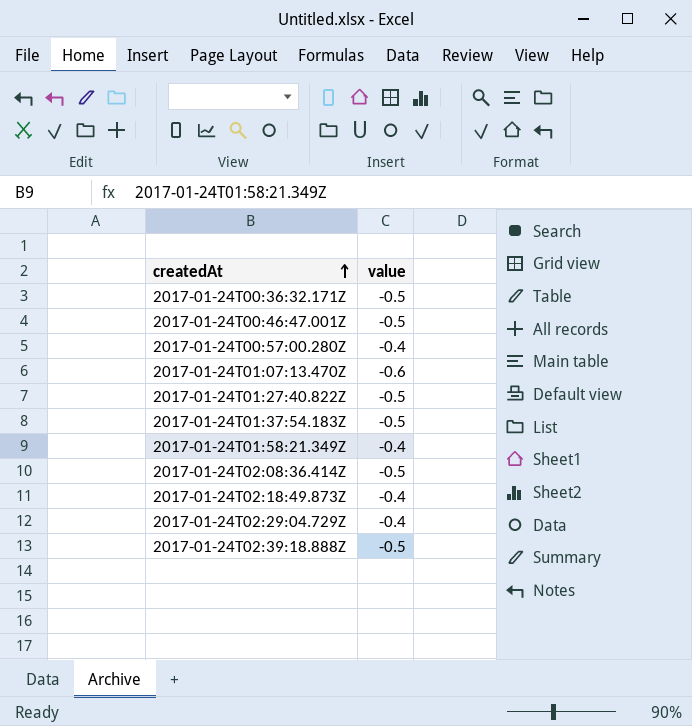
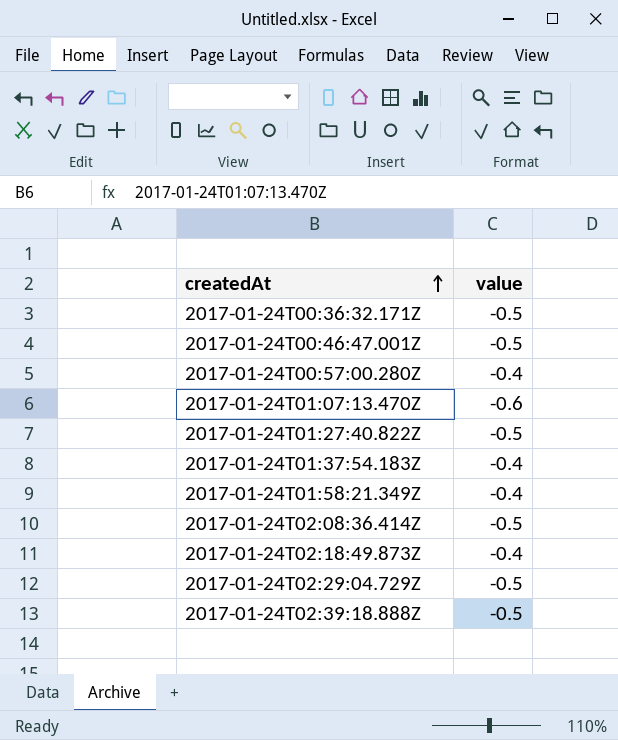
2017-01-24T01:37:54.183Z | value: -0.5 -> -0.4
2017-01-24T02:29:04.729Z | value: -0.4 -> -0.5

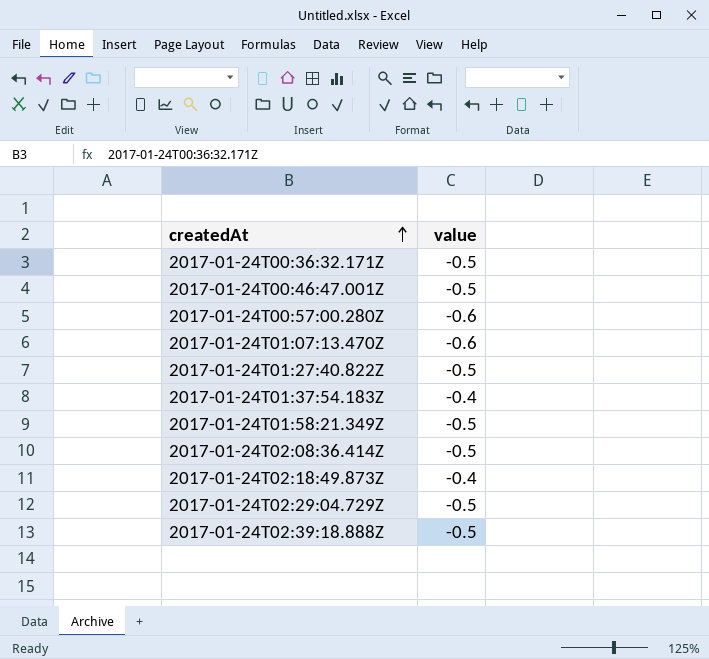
2017-01-24T00:57:00.280Z | value: -0.4 -> -0.6
2017-01-24T01:58:21.349Z | value: -0.4 -> -0.5

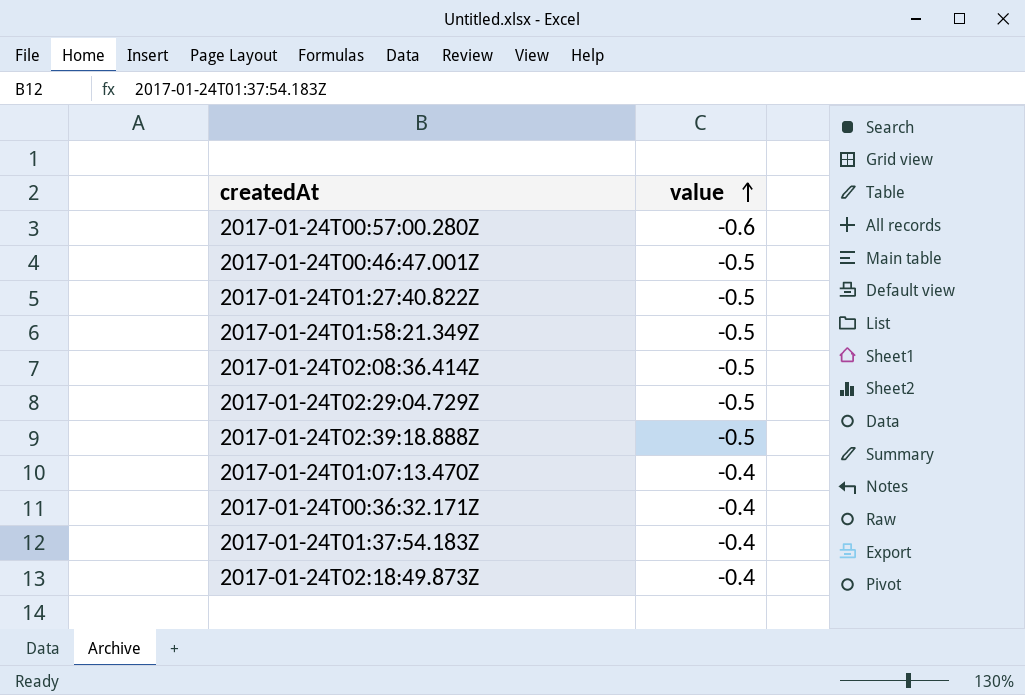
row order: createdAt ascending -> value ascending
2017-01-24T01:07:13.470Z | value: -0.6 -> -0.4
2017-01-24T00:36:32.171Z | value: -0.5 -> -0.4

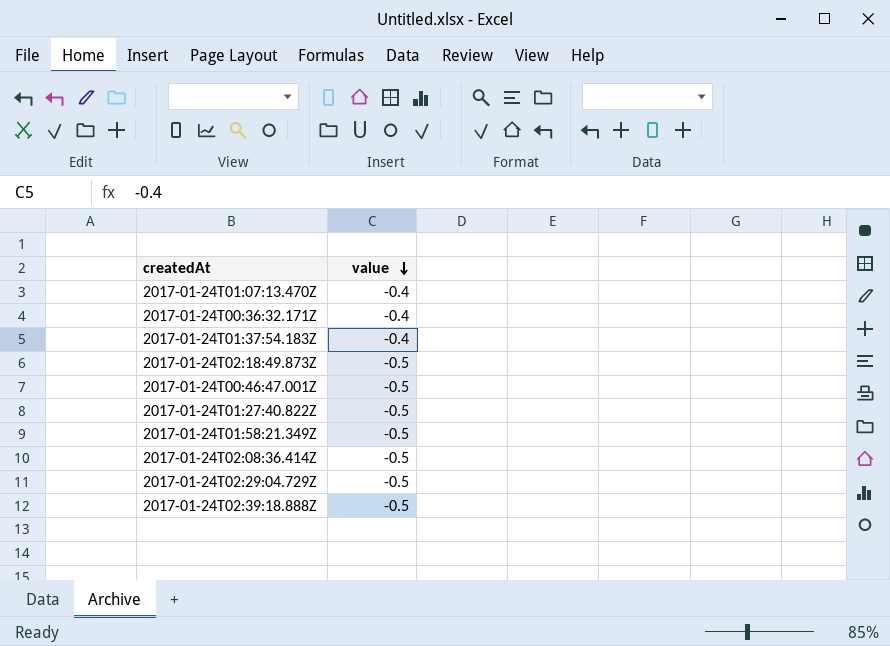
row order: value ascending -> value descending
row 2017-01-24T00:57:00.280Z: -0.6 -> none
2017-01-24T02:18:49.873Z | value: -0.4 -> -0.5

